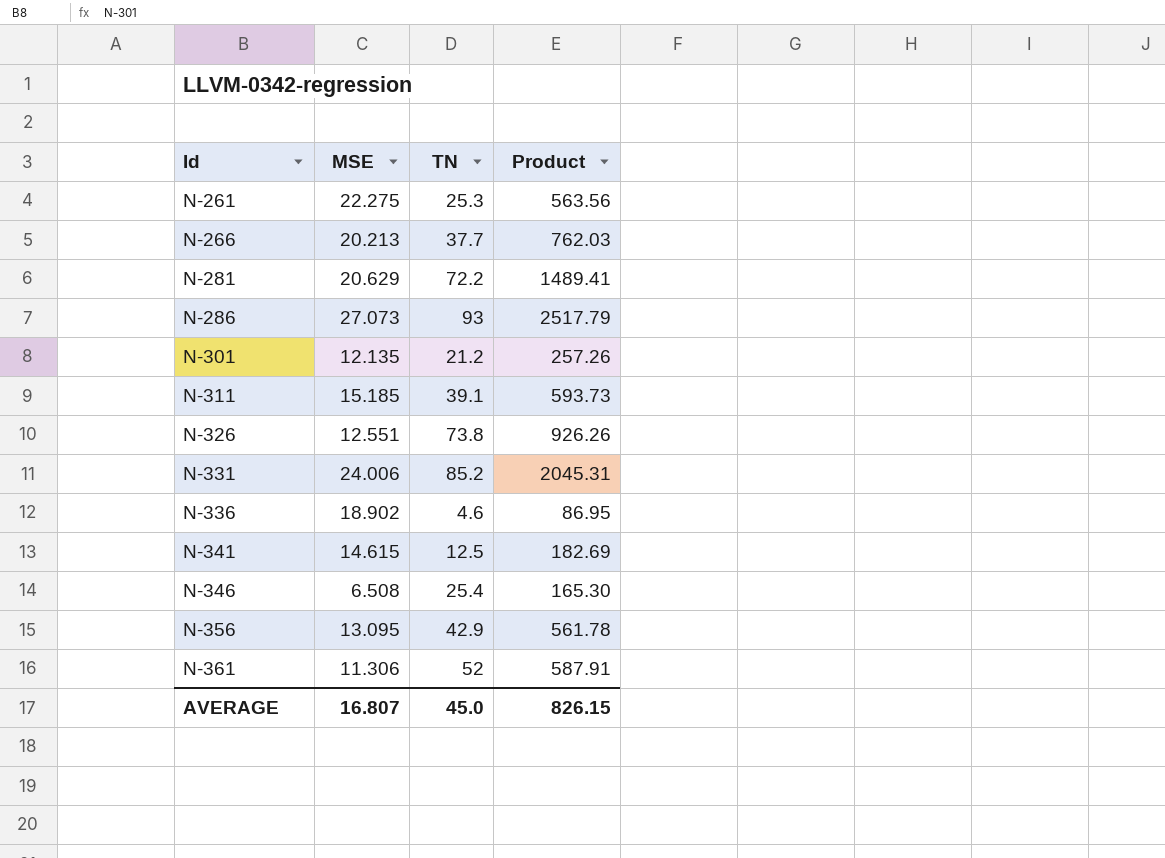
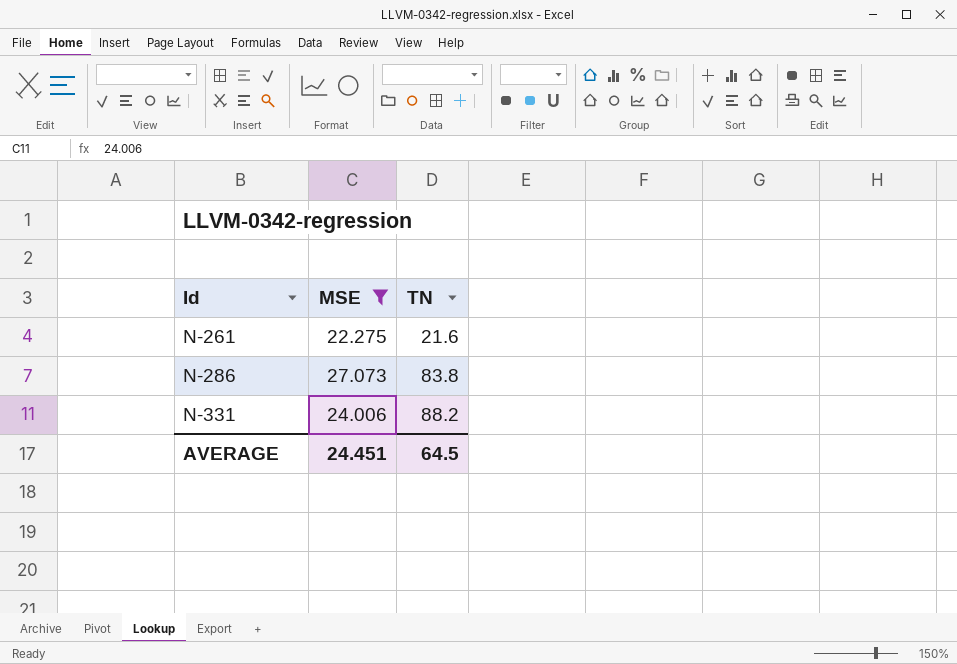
filter: none -> MSE >= 22.275
column Product | formula: [MSE] * [TN] -> none
N-261 | TN: 25.3 -> 21.6
N-286 | TN: 93 -> 83.8
N-331 | TN: 85.2 -> 88.2
AVERAGE | MSE: 16.807 -> 24.451
AVERAGE | TN: 45.0 -> 64.5

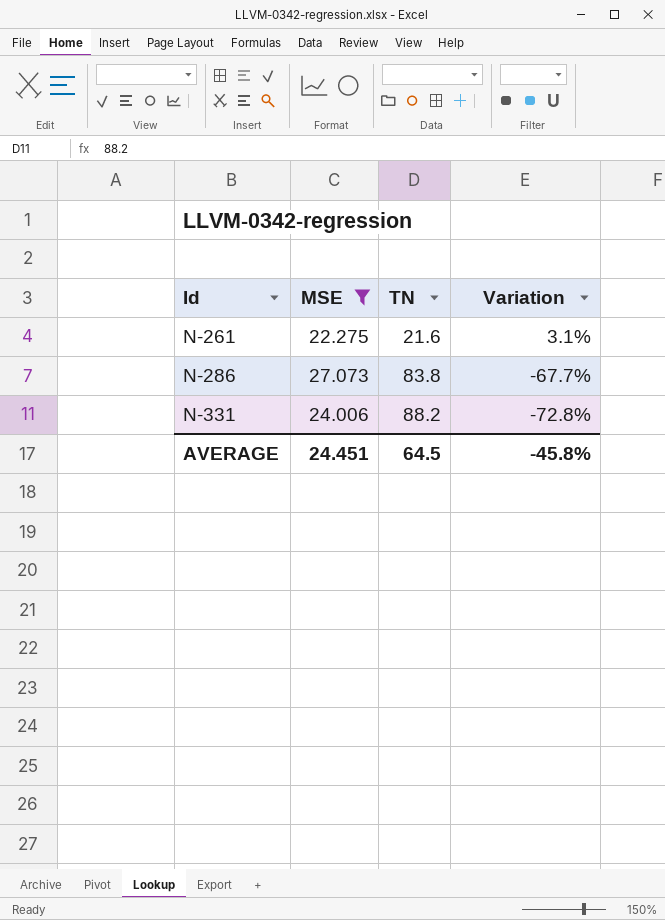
column Variation | formula: none -> ([MSE] - [TN]) / [TN]

